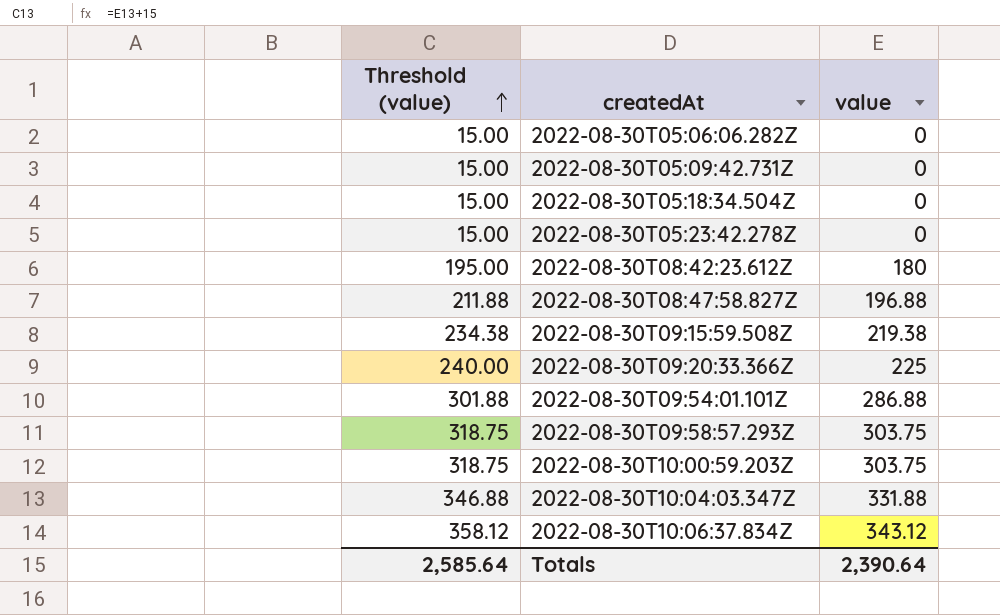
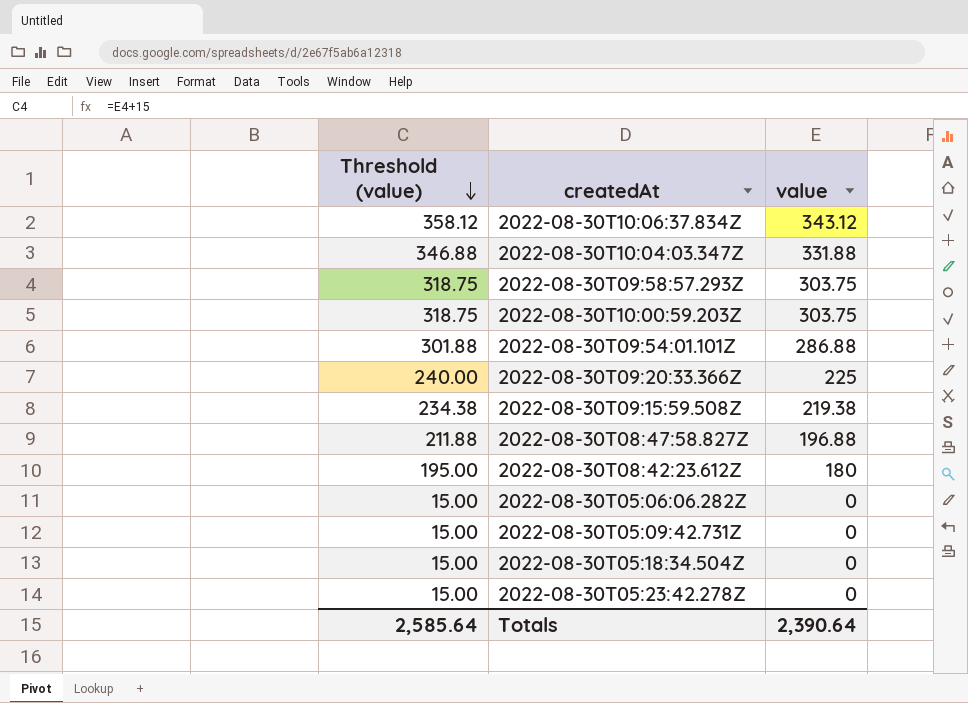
row order: Threshold (value) ascending -> Threshold (value) descending

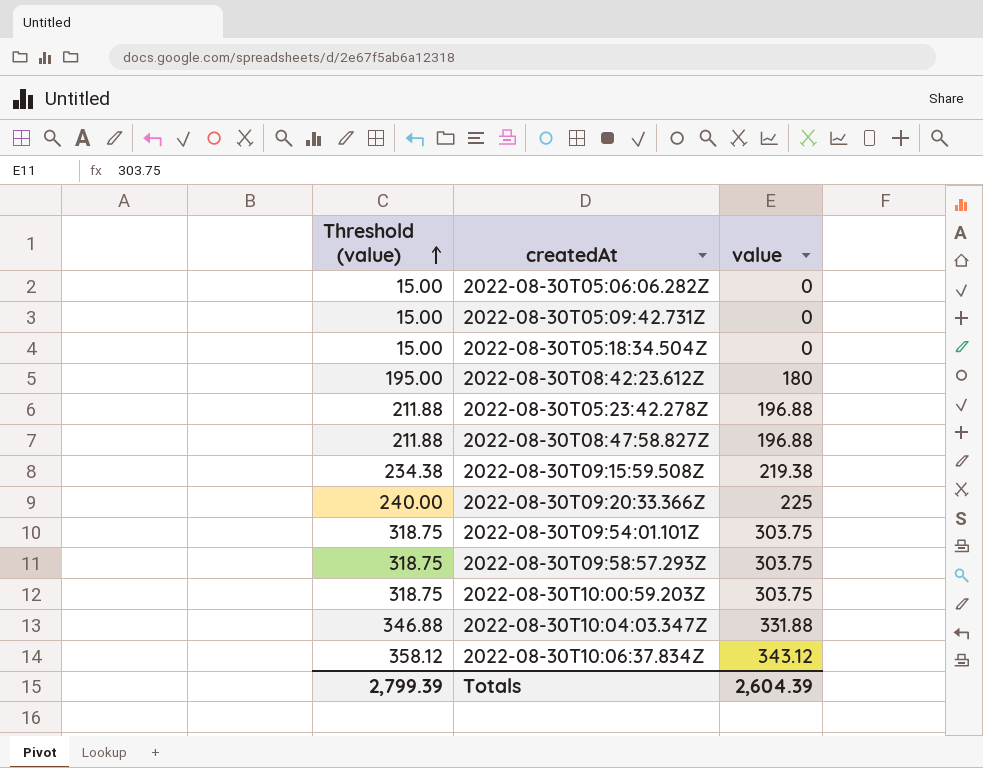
row order: Threshold (value) descending -> Threshold (value) ascending
2022-08-30T05:23:42.278Z | Threshold (value): 15.00 -> 211.88
2022-08-30T05:23:42.278Z | value: 0 -> 196.88
2022-08-30T09:54:01.101Z | Threshold (value): 301.88 -> 318.75
2022-08-30T09:54:01.101Z | value: 286.88 -> 303.75
Totals | Threshold (value): 2,585.64 -> 2,799.39
Totals | value: 2,390.64 -> 2,604.39

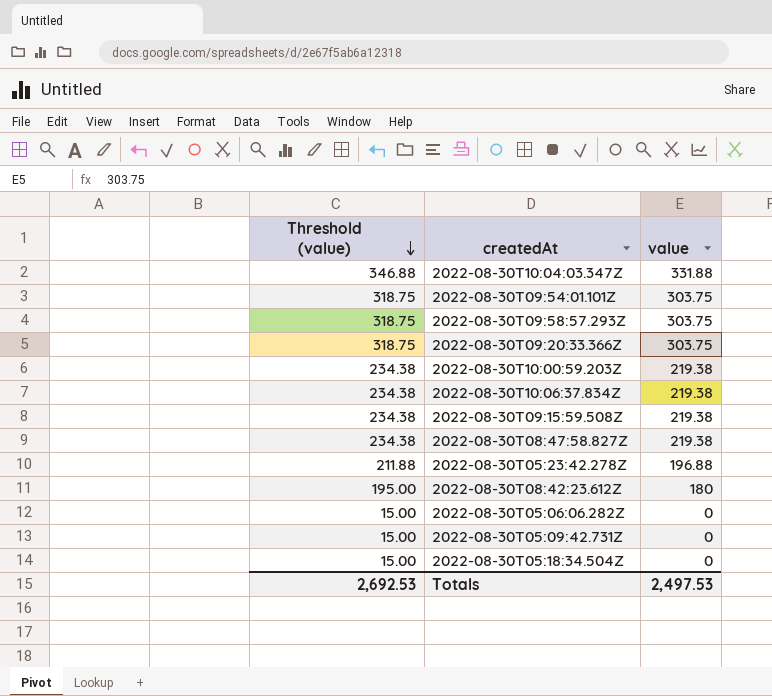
row order: Threshold (value) ascending -> Threshold (value) descending
2022-08-30T09:20:33.366Z | Threshold (value): 240.00 -> 318.75
2022-08-30T09:20:33.366Z | value: 225 -> 303.75
2022-08-30T10:00:59.203Z | Threshold (value): 318.75 -> 234.38
2022-08-30T10:00:59.203Z | value: 303.75 -> 219.38
2022-08-30T10:06:37.834Z | Threshold (value): 358.12 -> 234.38
2022-08-30T10:06:37.834Z | value: 343.12 -> 219.38
2022-08-30T08:47:58.827Z | Threshold (value): 211.88 -> 234.38
2022-08-30T08:47:58.827Z | value: 196.88 -> 219.38
Totals | Threshold (value): 2,799.39 -> 2,692.53
Totals | value: 2,604.39 -> 2,497.53

